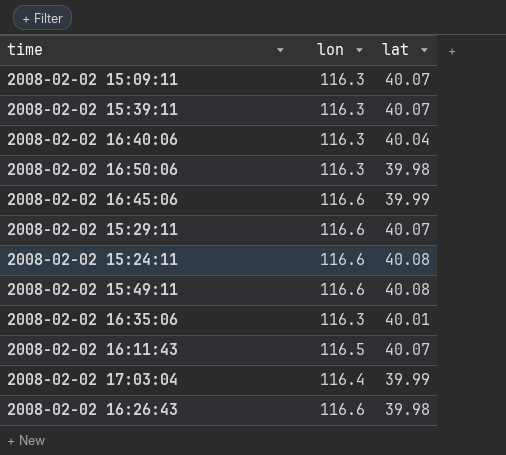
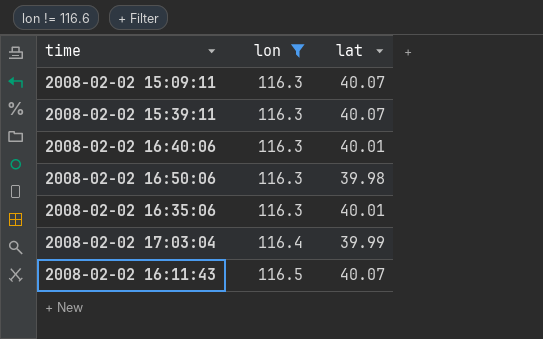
filter: none -> lon != 116.6
row order: none -> lon ascending
2008-02-02 16:40:06 | lat: 40.04 -> 40.01

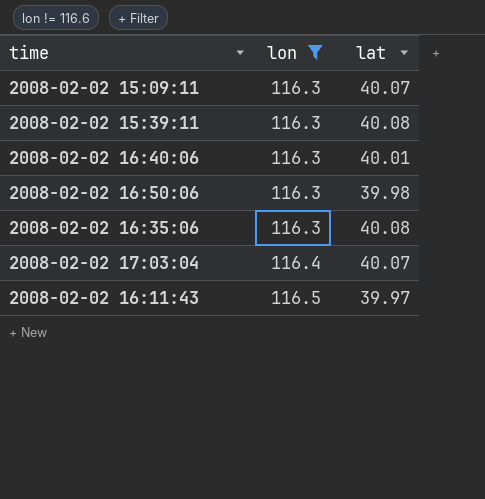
2008-02-02 15:39:11 | lat: 40.07 -> 40.08
2008-02-02 16:35:06 | lat: 40.01 -> 40.08
2008-02-02 17:03:04 | lat: 39.99 -> 40.07
2008-02-02 16:11:43 | lat: 40.07 -> 39.97

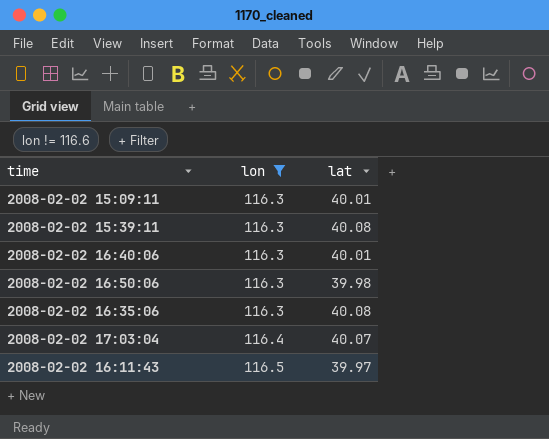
2008-02-02 15:09:11 | lat: 40.07 -> 40.01

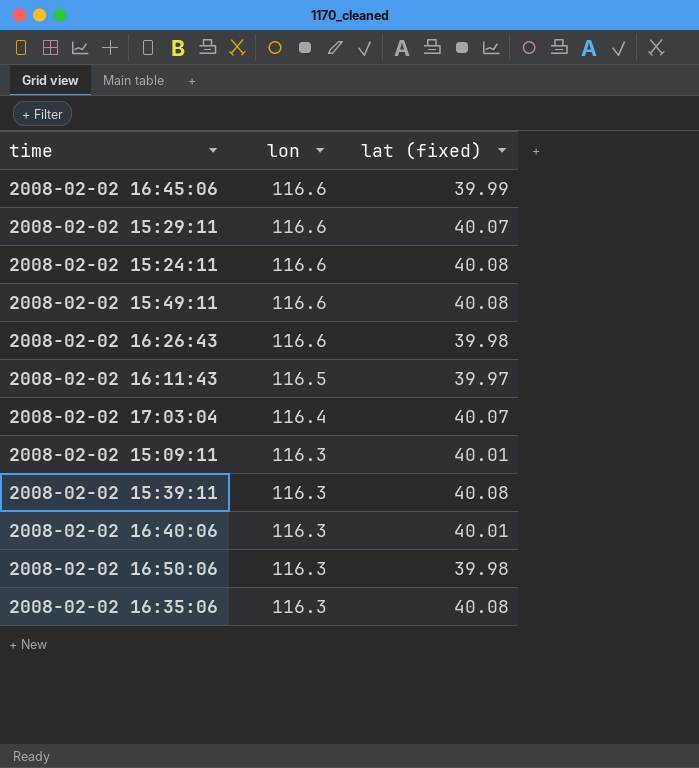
filter: lon != 116.6 -> none
row order: lon ascending -> lon descending
column name: lat -> lat (fixed)

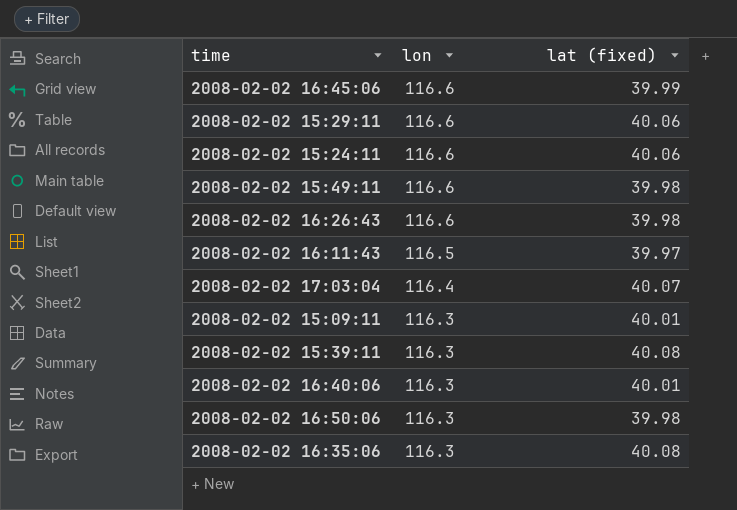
2008-02-02 15:29:11 | lat (fixed): 40.07 -> 40.06
2008-02-02 15:24:11 | lat (fixed): 40.08 -> 40.06
2008-02-02 15:49:11 | lat (fixed): 40.08 -> 39.98

